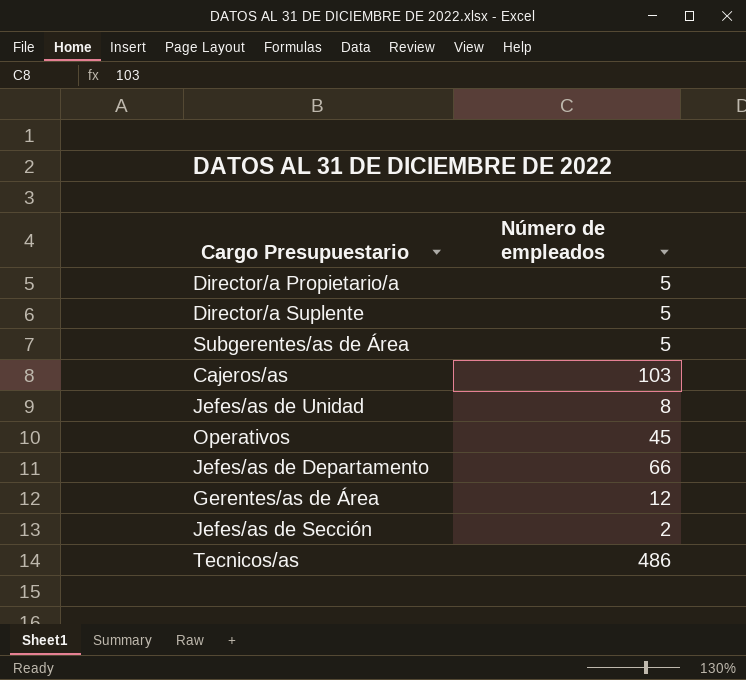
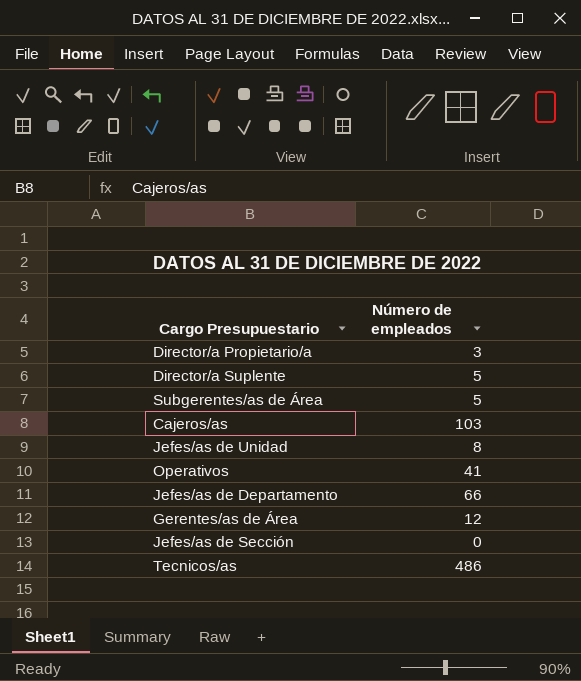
Director/a Propietario/a | Número de empleados: 5 -> 3
Operativos | Número de empleados: 45 -> 41
Jefes/as de Sección | Número de empleados: 2 -> 0

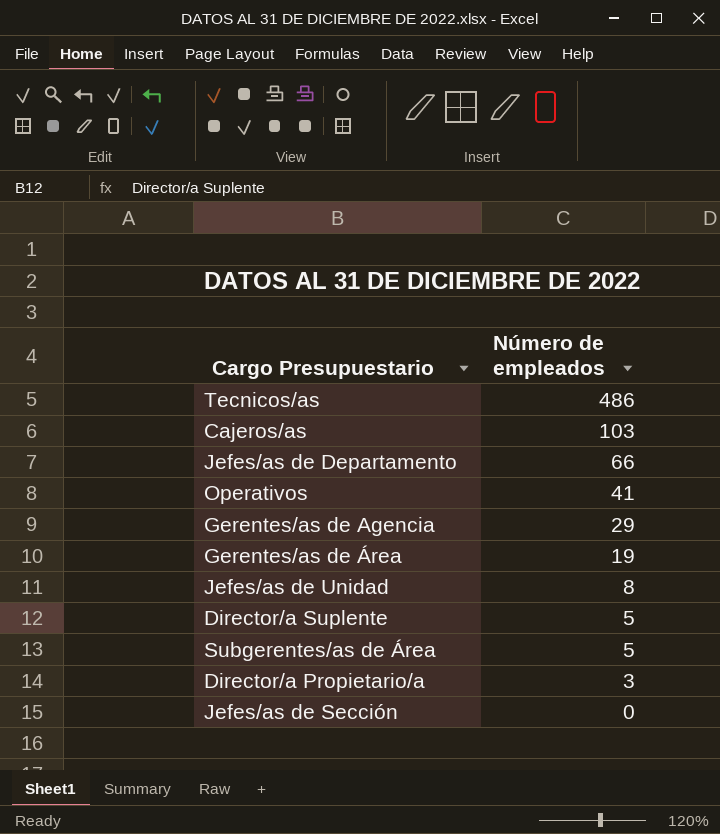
row order: none -> Número de empleados descending
row Gerentes/as de Agencia: none -> 29
Gerentes/as de Área | Número de empleados: 12 -> 19

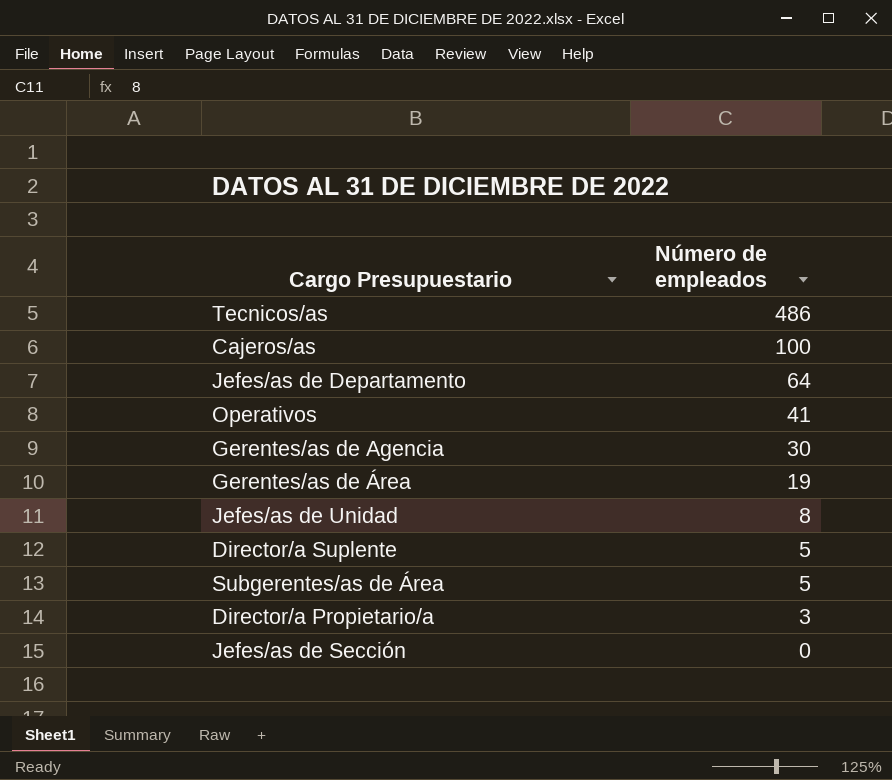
Cajeros/as | Número de empleados: 103 -> 100
Jefes/as de Departamento | Número de empleados: 66 -> 64
Gerentes/as de Agencia | Número de empleados: 29 -> 30

